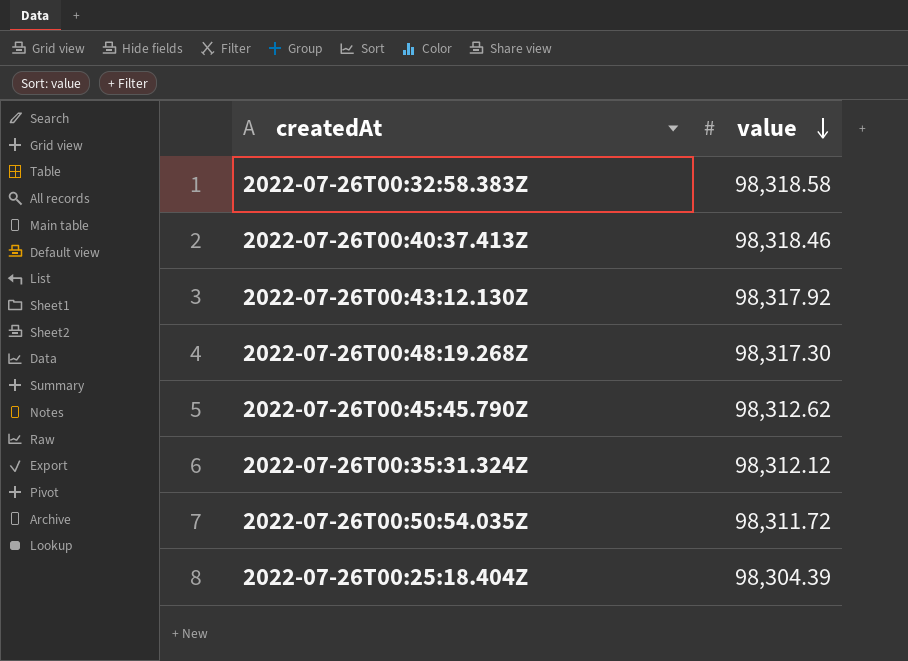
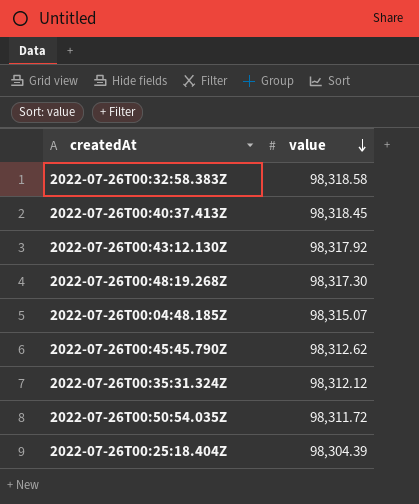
2022-07-26T00:40:37.413Z | value: 98,318.46 -> 98,318.45
row 2022-07-26T00:04:48.185Z: none -> 98,315.07

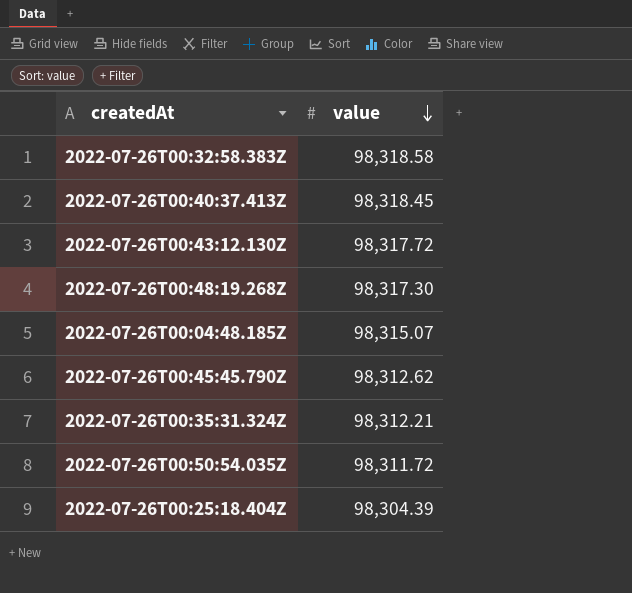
2022-07-26T00:43:12.130Z | value: 98,317.92 -> 98,317.72
2022-07-26T00:35:31.324Z | value: 98,312.12 -> 98,312.21

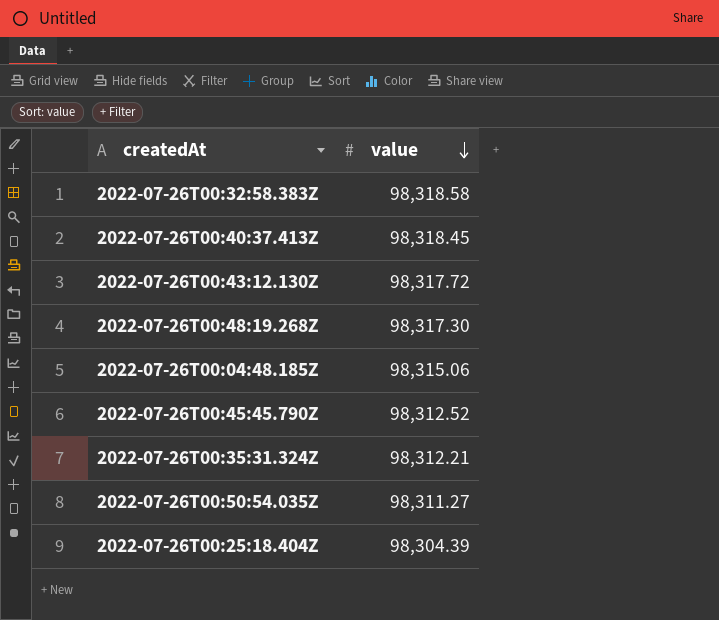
2022-07-26T00:04:48.185Z | value: 98,315.07 -> 98,315.06
2022-07-26T00:45:45.790Z | value: 98,312.62 -> 98,312.52
2022-07-26T00:50:54.035Z | value: 98,311.72 -> 98,311.27

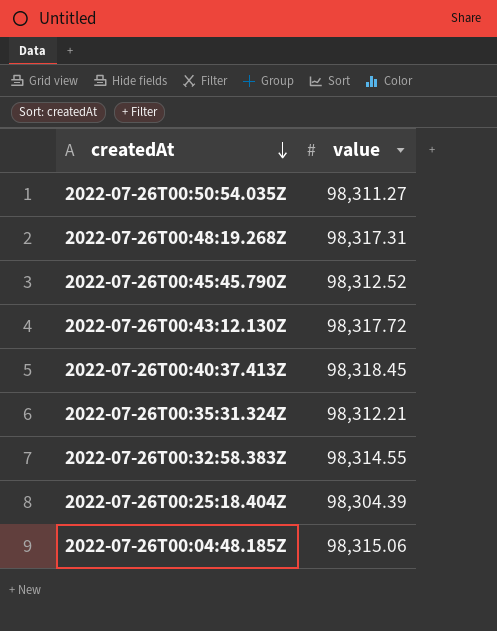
row order: value descending -> createdAt descending
2022-07-26T00:48:19.268Z | value: 98,317.30 -> 98,317.31
2022-07-26T00:32:58.383Z | value: 98,318.58 -> 98,314.55

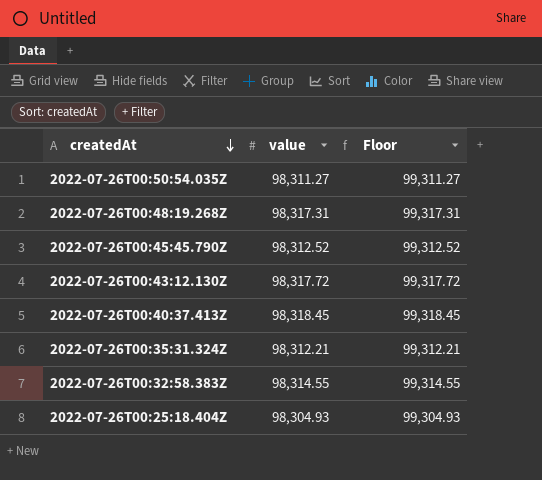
column Floor | formula: none -> [value] + 1000
row 2022-07-26T00:04:48.185Z: 98,315.06 -> none
2022-07-26T00:25:18.404Z | value: 98,304.39 -> 98,304.93

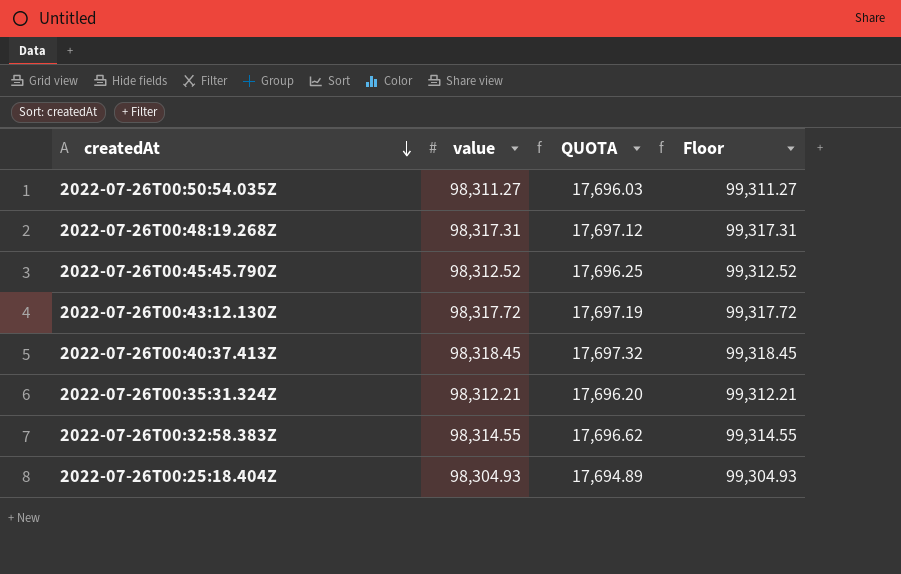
column QUOTA | formula: none -> [value] * 0.18

